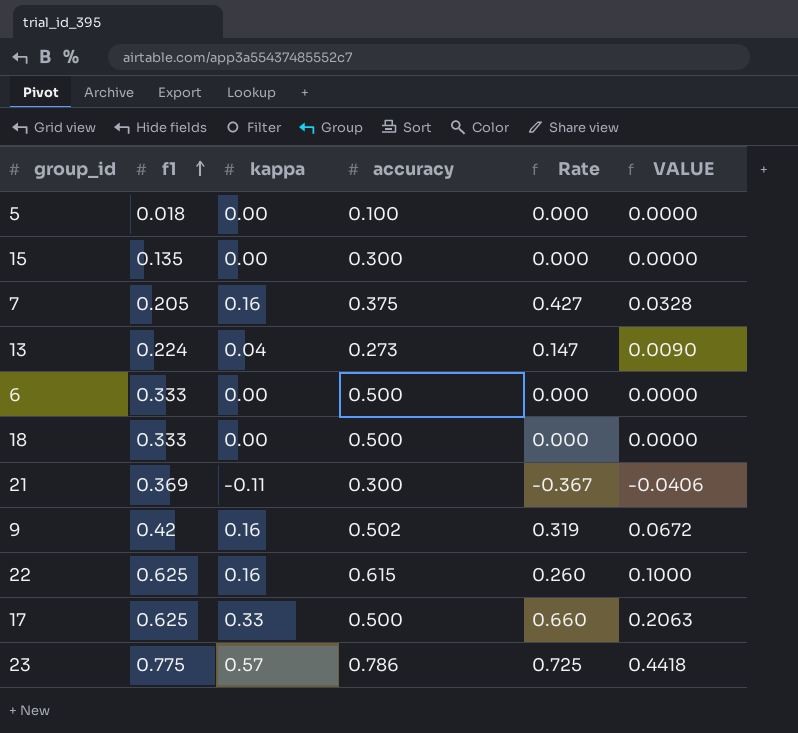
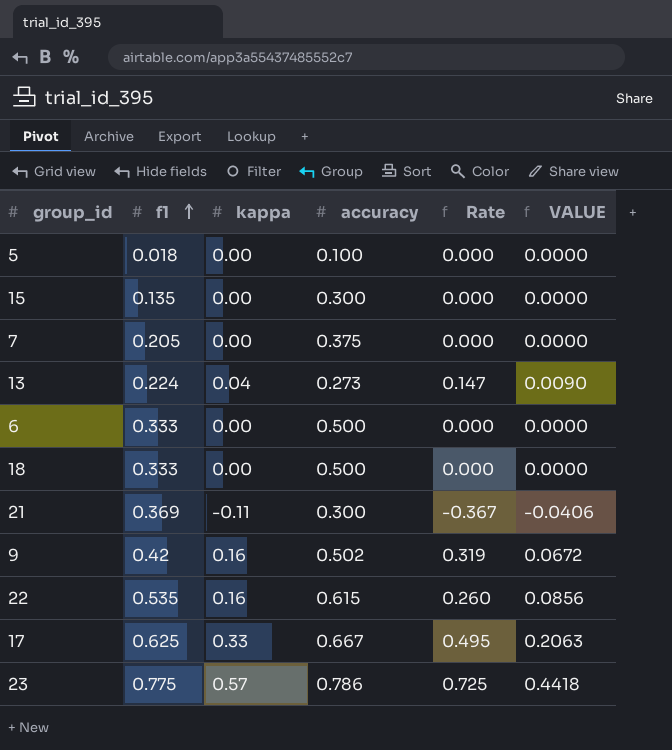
7 | kappa: 0.16 -> 0.00
7 | Rate: 0.427 -> 0.000
7 | VALUE: 0.0328 -> 0.0000
22 | f1: 0.625 -> 0.535
22 | VALUE: 0.1000 -> 0.0856
17 | accuracy: 0.500 -> 0.667
17 | Rate: 0.660 -> 0.495

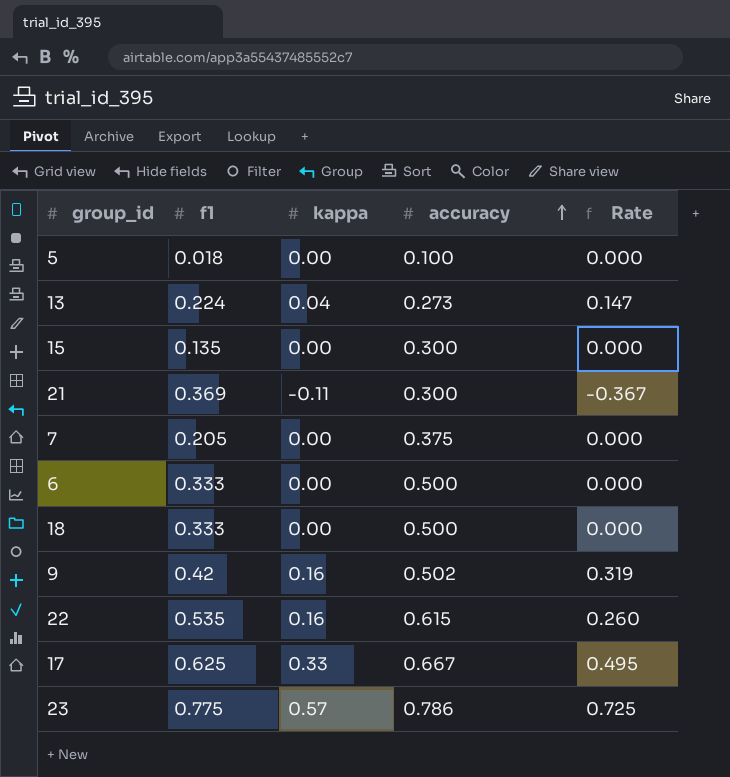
row order: f1 ascending -> accuracy ascending
column VALUE | formula: [f1] * [kappa] -> none

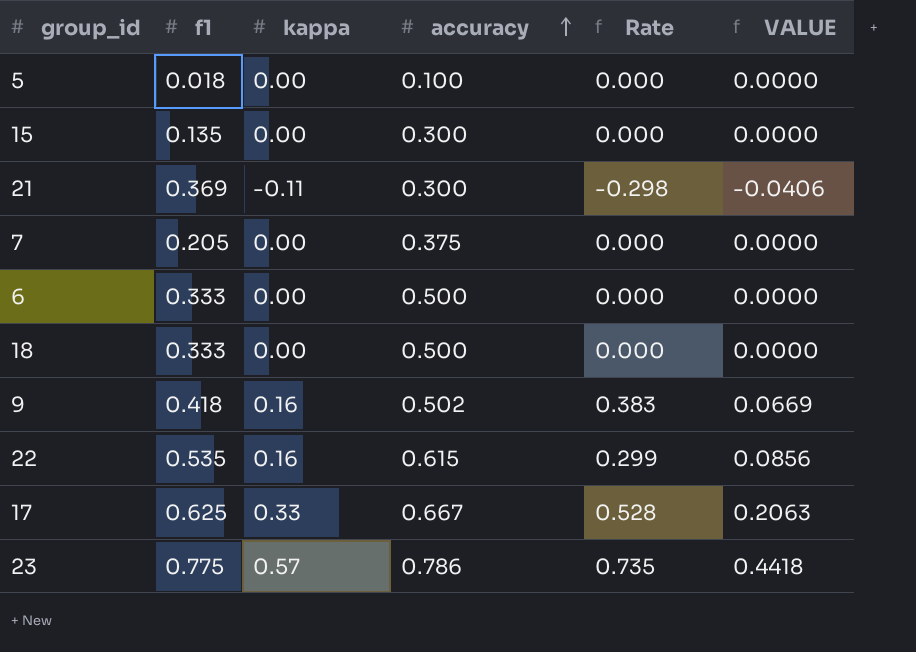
column Rate | formula: [kappa] / [accuracy] -> [kappa] / [f1]
column VALUE | formula: none -> [f1] * [kappa]
row 13: 0.224 | 0.04 | 0.273 | 0.147 -> none
9 | f1: 0.42 -> 0.418

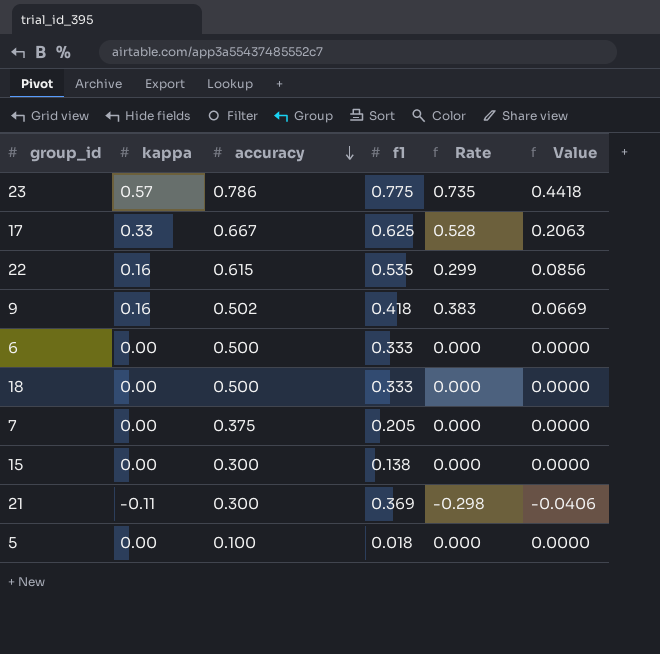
row order: accuracy ascending -> accuracy descending
column f1 | position: 2 -> 4
column name: VALUE -> Value
15 | f1: 0.135 -> 0.138

